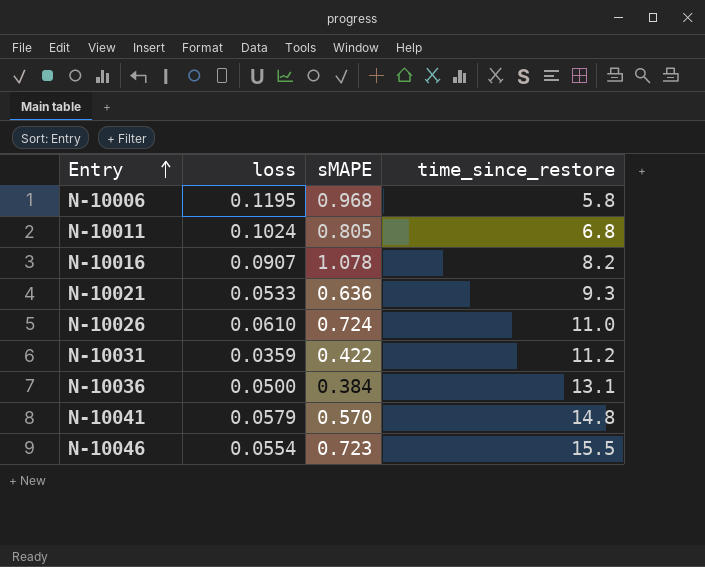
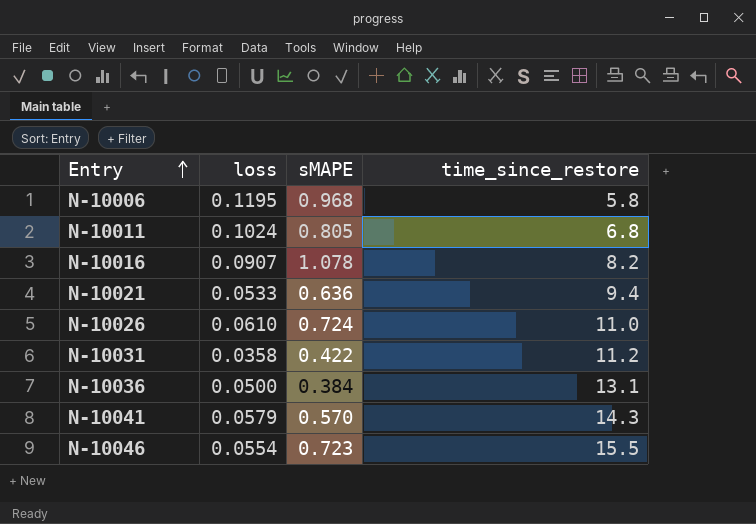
N-10021 | time_since_restore: 9.3 -> 9.4
N-10031 | loss: 0.0359 -> 0.0358
N-10041 | time_since_restore: 14.8 -> 14.3

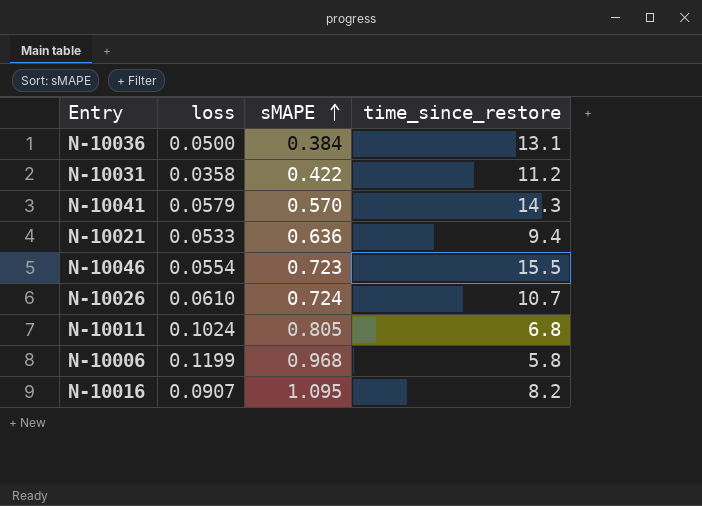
row order: Entry ascending -> sMAPE ascending
N-10026 | time_since_restore: 11.0 -> 10.7
N-10006 | loss: 0.1195 -> 0.1199
N-10016 | sMAPE: 1.078 -> 1.095

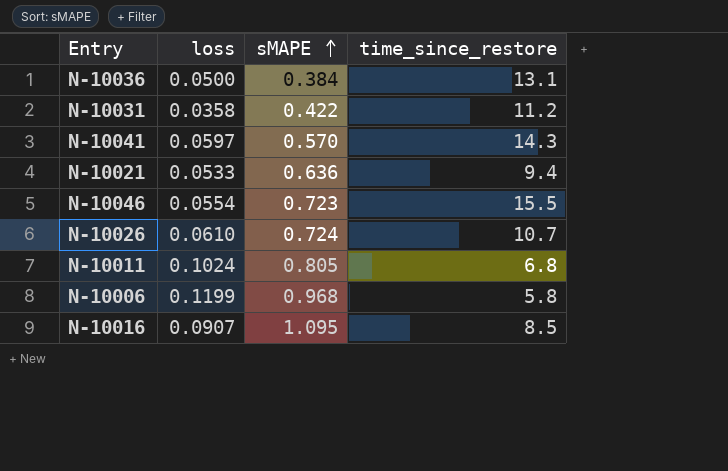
N-10041 | loss: 0.0579 -> 0.0597
N-10016 | time_since_restore: 8.2 -> 8.5

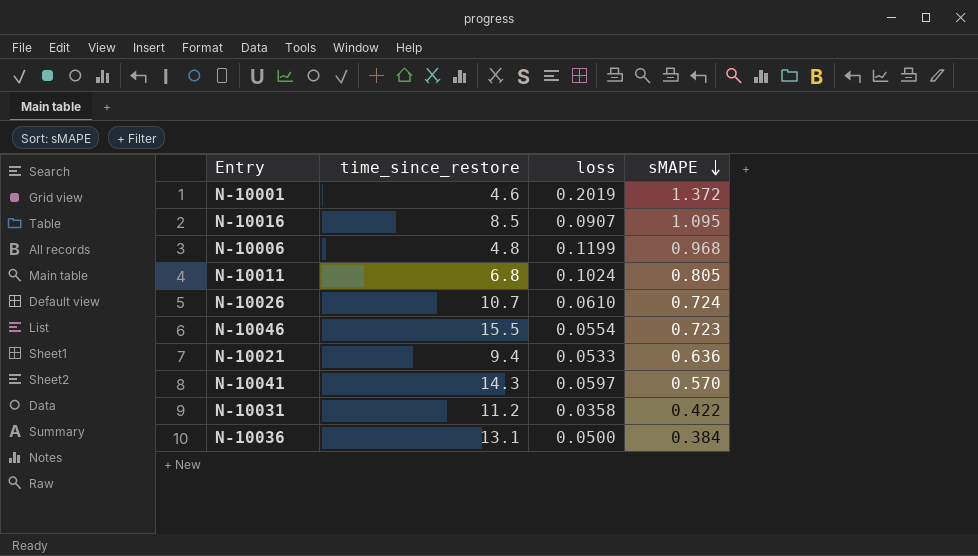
row order: sMAPE ascending -> sMAPE descending
column time_since_restore | position: 4 -> 2
row N-10001: none -> 4.6 | 0.2019 | 1.372
N-10006 | time_since_restore: 5.8 -> 4.8

